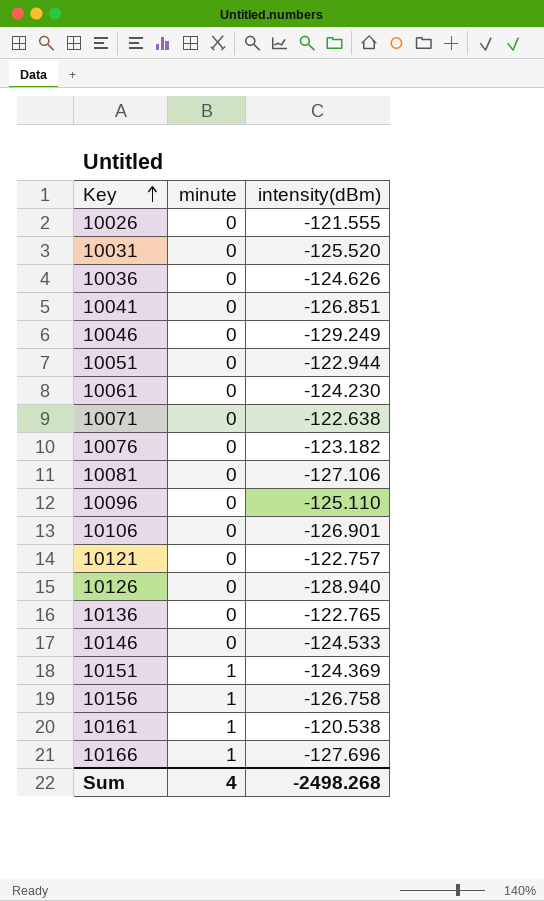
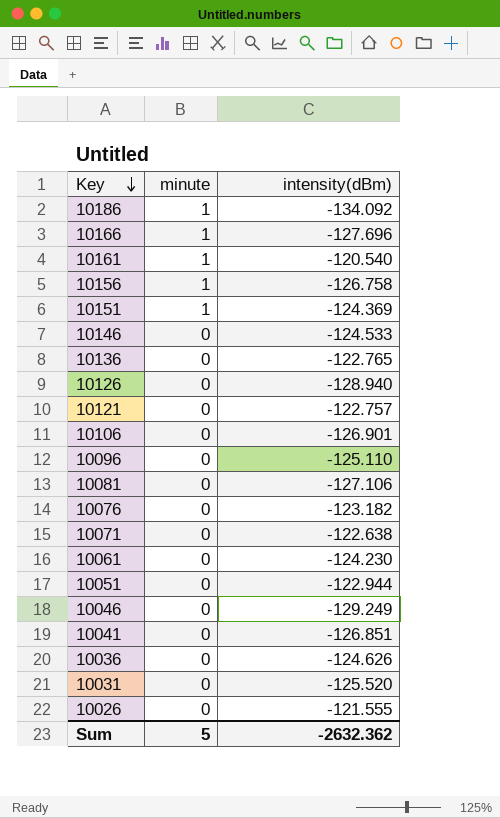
row order: Key ascending -> Key descending
row 10186: none -> 1 | -134.092
10161 | intensity(dBm): -120.538 -> -120.540
Sum | minute: 4 -> 5
Sum | intensity(dBm): -2498.268 -> -2632.362

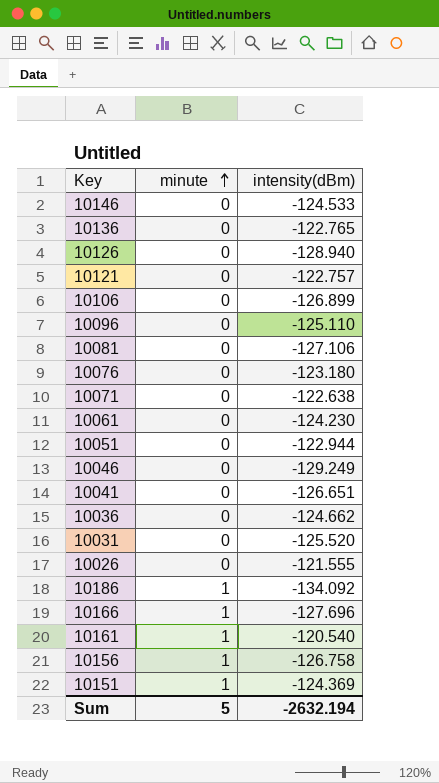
row order: Key descending -> minute ascending
10106 | intensity(dBm): -126.901 -> -126.899
10076 | intensity(dBm): -123.182 -> -123.180
10041 | intensity(dBm): -126.851 -> -126.651
10036 | intensity(dBm): -124.626 -> -124.662
Sum | intensity(dBm): -2632.362 -> -2632.194

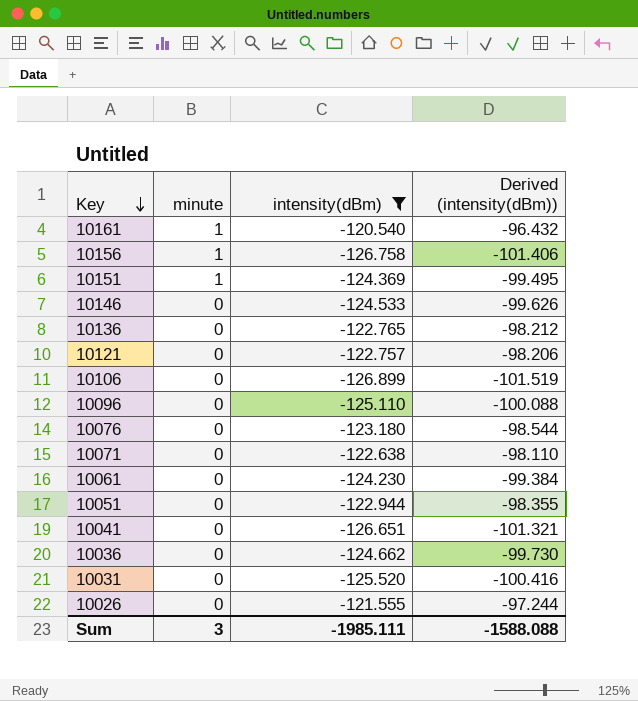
filter: none -> intensity(dBm) >= -126.899
row order: minute ascending -> Key descending
column Derived (intensity(dBm)) | formula: none -> [intensity(dBm)] * 0.8
Sum | minute: 5 -> 3
Sum | intensity(dBm): -2632.194 -> -1985.111

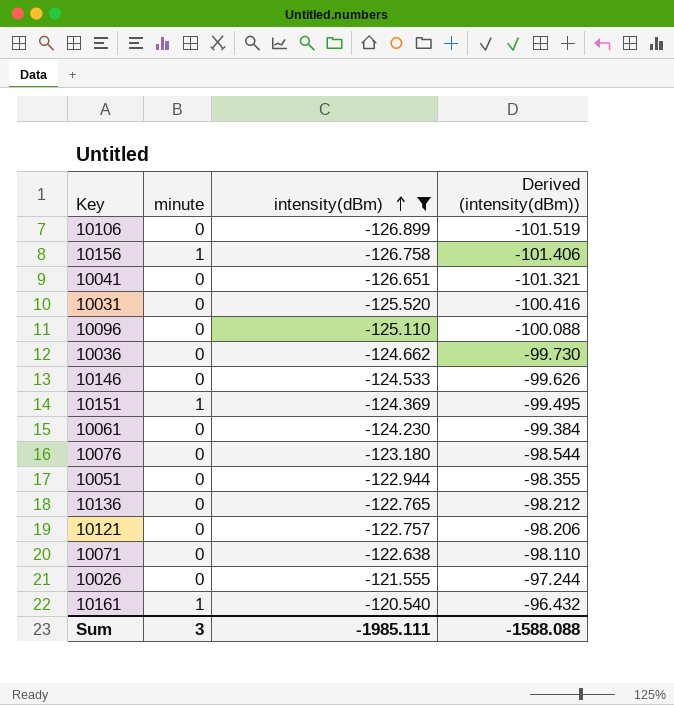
row order: Key descending -> intensity(dBm) ascending

